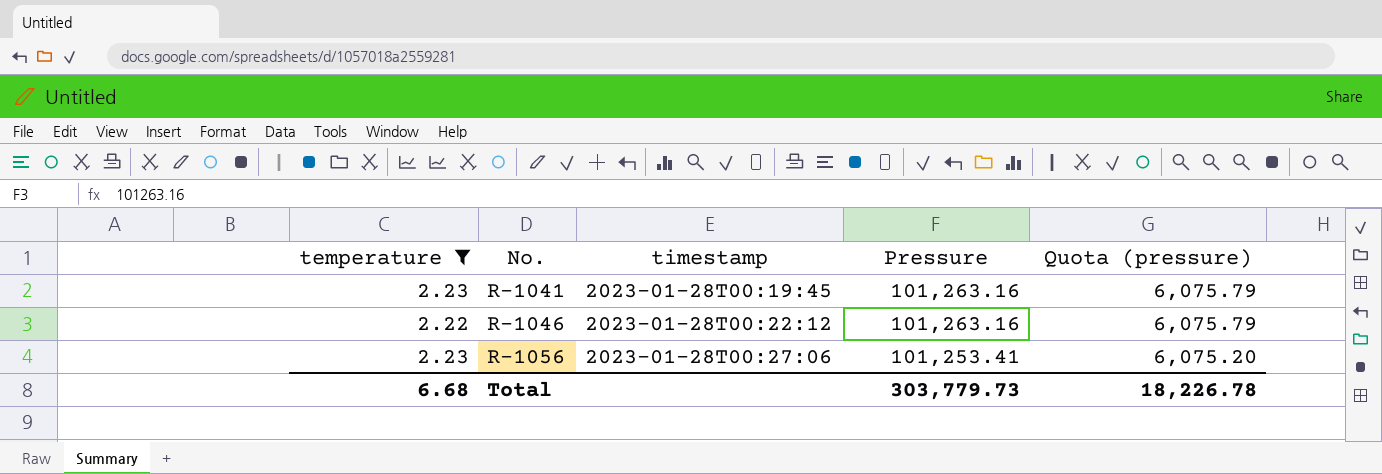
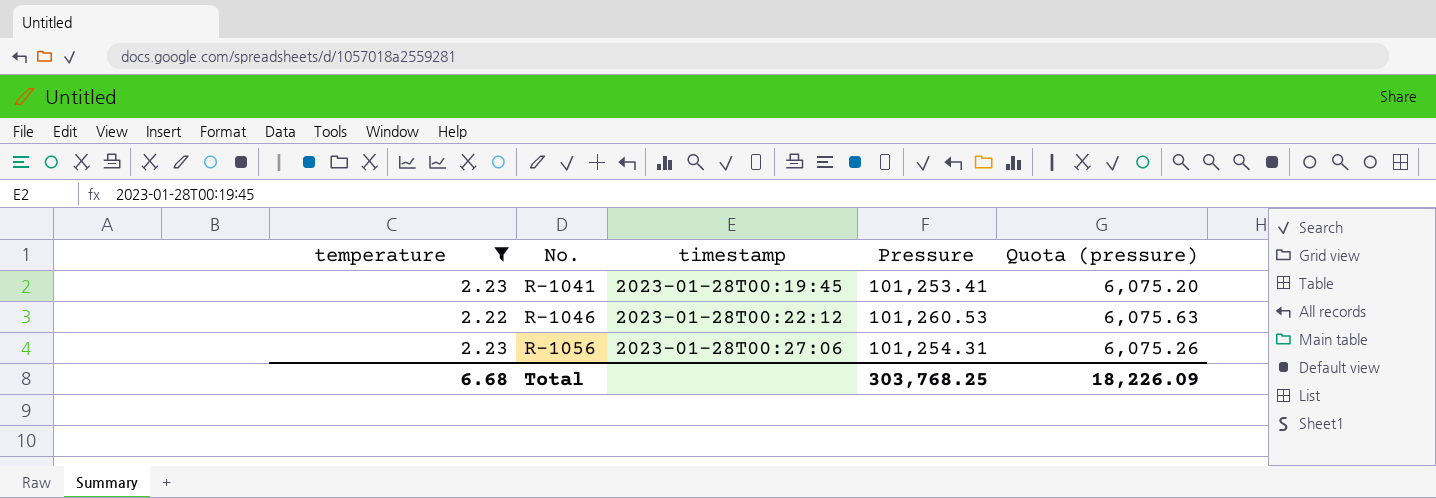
R-1041 | Pressure: 101,263.16 -> 101,253.41
R-1041 | Quota (pressure): 6,075.79 -> 6,075.20
R-1046 | Pressure: 101,263.16 -> 101,260.53
R-1046 | Quota (pressure): 6,075.79 -> 6,075.63
R-1056 | Pressure: 101,253.41 -> 101,254.31
R-1056 | Quota (pressure): 6,075.20 -> 6,075.26
Total | Pressure: 303,779.73 -> 303,768.25
Total | Quota (pressure): 18,226.78 -> 18,226.09

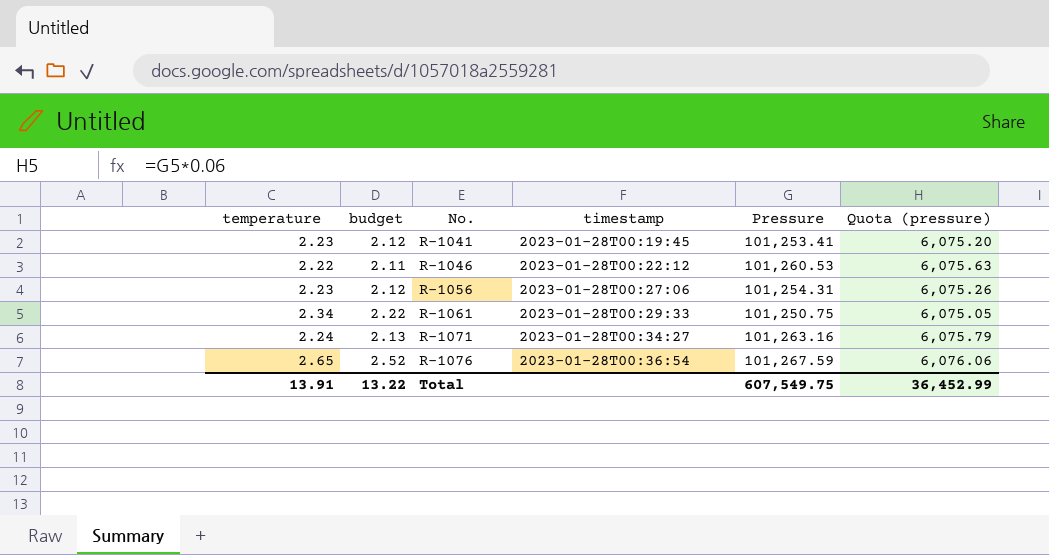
filter: temperature <= 2.23 -> none
column budget | formula: none -> [temperature] * 0.95
Total | temperature: 6.68 -> 13.91
Total | Pressure: 303,768.25 -> 607,549.75
Total | Quota (pressure): 18,226.09 -> 36,452.99

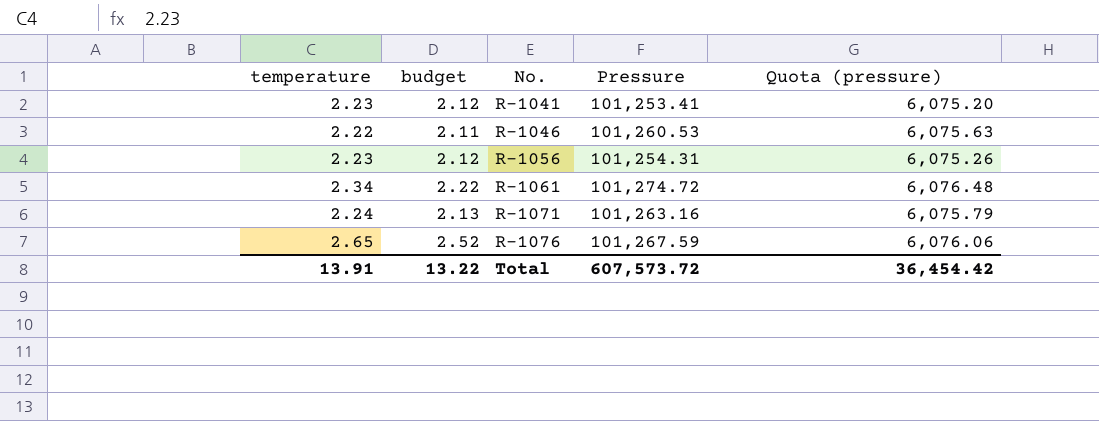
column timestamp | position: 4 -> none
R-1061 | Pressure: 101,250.75 -> 101,274.72
R-1061 | Quota (pressure): 6,075.05 -> 6,076.48
Total | Pressure: 607,549.75 -> 607,573.72
Total | Quota (pressure): 36,452.99 -> 36,454.42

